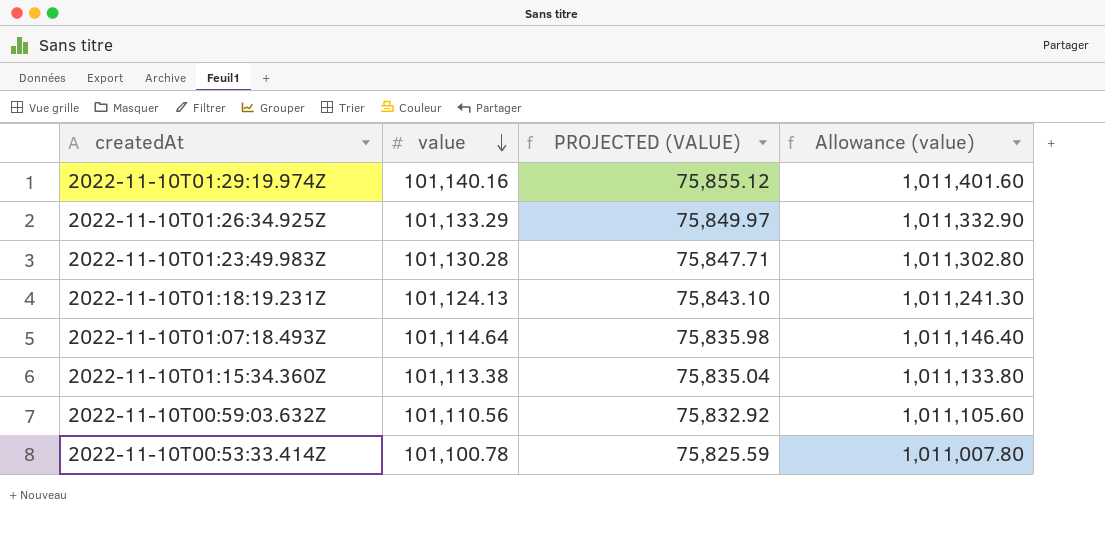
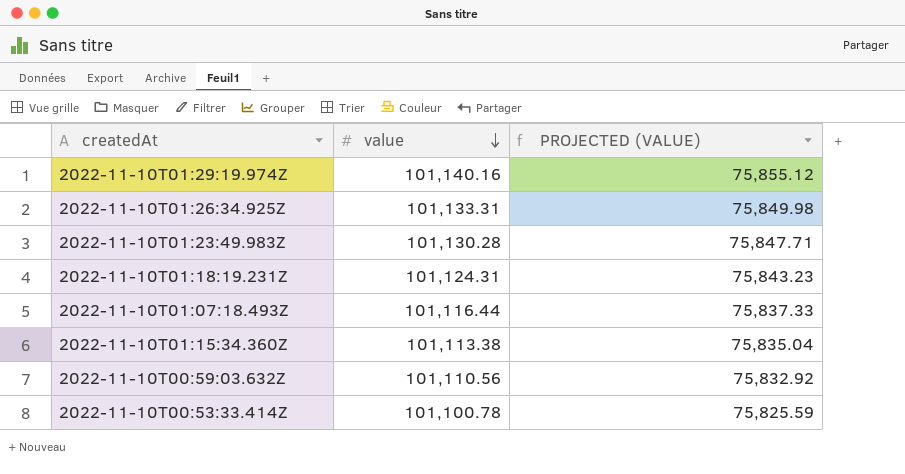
column Allowance (value) | formula: [value] * 10 -> none
2022-11-10T01:26:34.925Z | value: 101,133.29 -> 101,133.31
2022-11-10T01:26:34.925Z | PROJECTED (VALUE): 75,849.97 -> 75,849.98
2022-11-10T01:18:19.231Z | value: 101,124.13 -> 101,124.31
2022-11-10T01:18:19.231Z | PROJECTED (VALUE): 75,843.10 -> 75,843.23
2022-11-10T01:07:18.493Z | value: 101,114.64 -> 101,116.44
2022-11-10T01:07:18.493Z | PROJECTED (VALUE): 75,835.98 -> 75,837.33

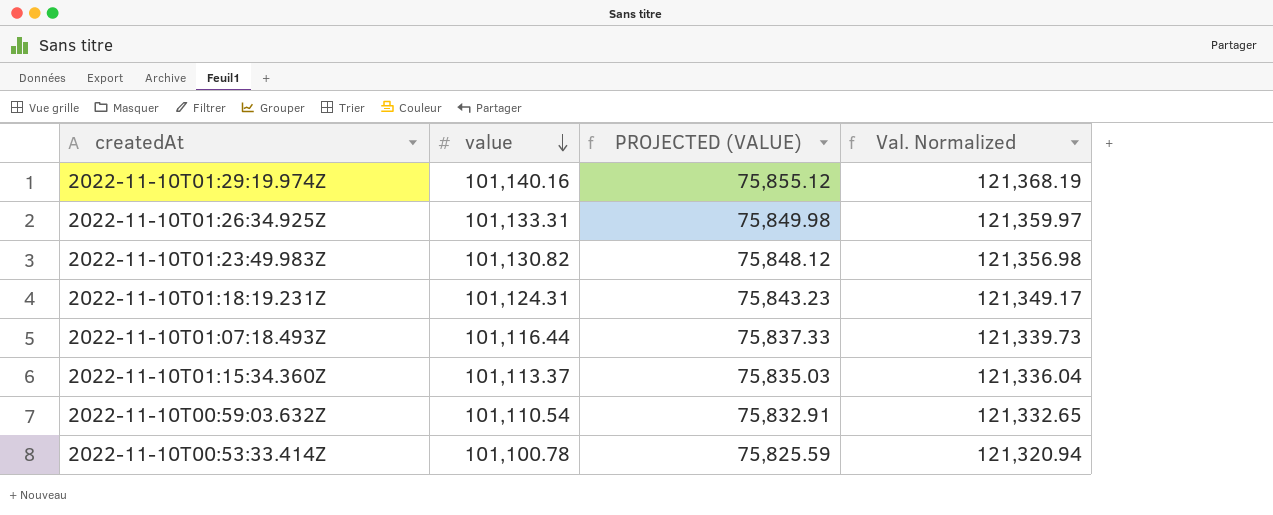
column Val. Normalized | formula: none -> [value] * 1.2
2022-11-10T01:23:49.983Z | value: 101,130.28 -> 101,130.82
2022-11-10T01:23:49.983Z | PROJECTED (VALUE): 75,847.71 -> 75,848.12
2022-11-10T01:15:34.360Z | value: 101,113.38 -> 101,113.37
2022-11-10T01:15:34.360Z | PROJECTED (VALUE): 75,835.04 -> 75,835.03
2022-11-10T00:59:03.632Z | value: 101,110.56 -> 101,110.54
2022-11-10T00:59:03.632Z | PROJECTED (VALUE): 75,832.92 -> 75,832.91

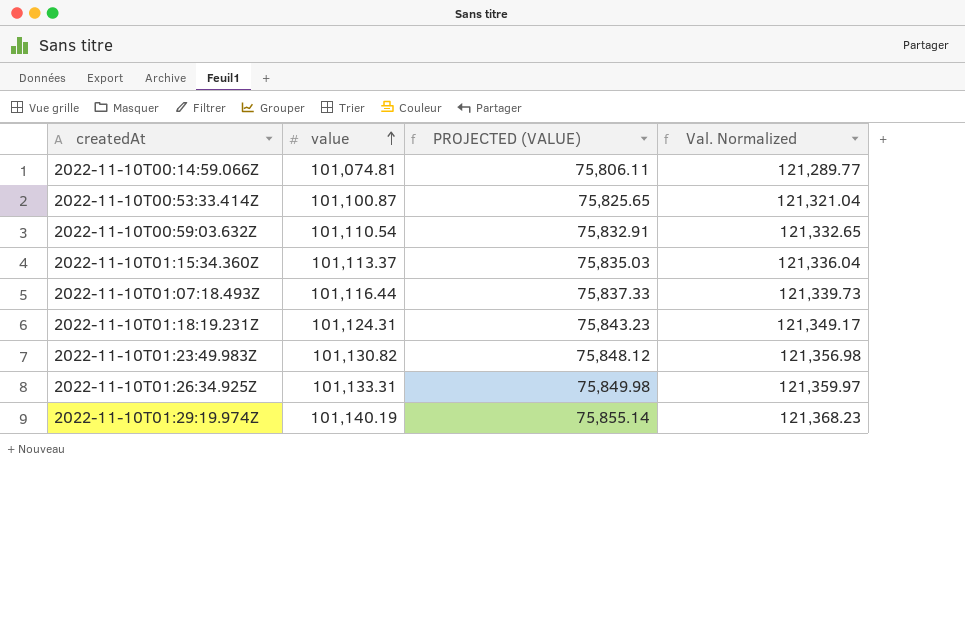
row order: value descending -> value ascending
row 2022-11-10T00:14:59.066Z: none -> 101,074.81 | 75,806.11 | 121,289.77
2022-11-10T00:53:33.414Z | value: 101,100.78 -> 101,100.87
2022-11-10T00:53:33.414Z | PROJECTED (VALUE): 75,825.59 -> 75,825.65
2022-11-10T00:53:33.414Z | Val. Normalized: 121,320.94 -> 121,321.04
2022-11-10T01:29:19.974Z | value: 101,140.16 -> 101,140.19
2022-11-10T01:29:19.974Z | PROJECTED (VALUE): 75,855.12 -> 75,855.14
2022-11-10T01:29:19.974Z | Val. Normalized: 121,368.19 -> 121,368.23

